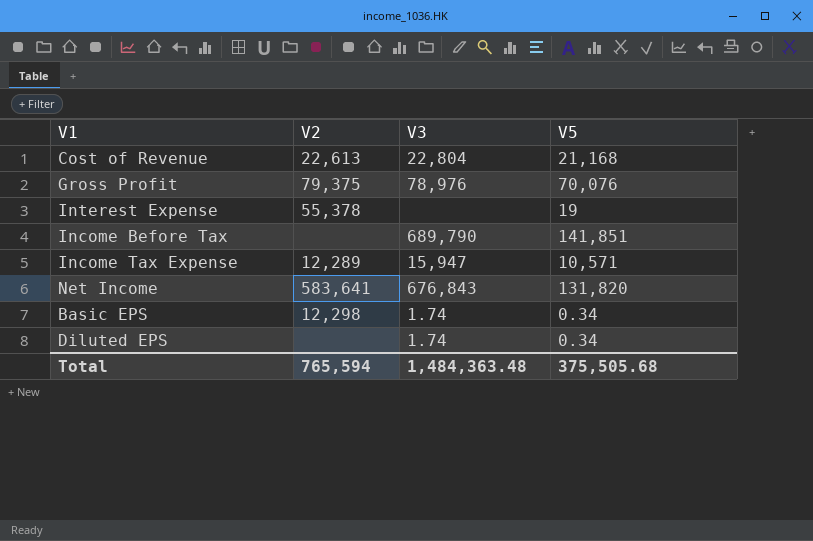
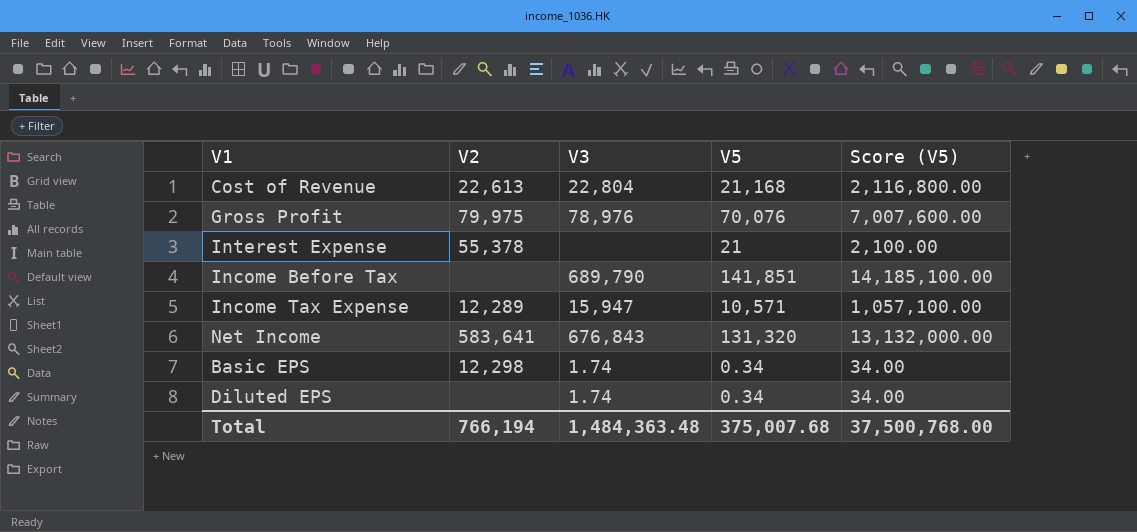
column Score (V5) | formula: none -> [V5] * 100
Gross Profit | V2: 79,375 -> 79,975
Interest Expense | V5: 19 -> 21
Net Income | V5: 131,820 -> 131,320
Total | V2: 765,594 -> 766,194
Total | V5: 375,505.68 -> 375,007.68

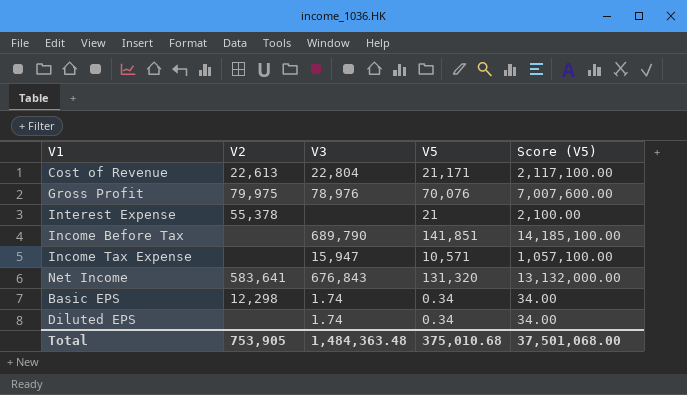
Cost of Revenue | V5: 21,168 -> 21,171
Cost of Revenue | Score (V5): 2,116,800.00 -> 2,117,100.00
Income Tax Expense | V2: 12,289 -> none
Total | V2: 766,194 -> 753,905
Total | V5: 375,007.68 -> 375,010.68
Total | Score (V5): 37,500,768.00 -> 37,501,068.00

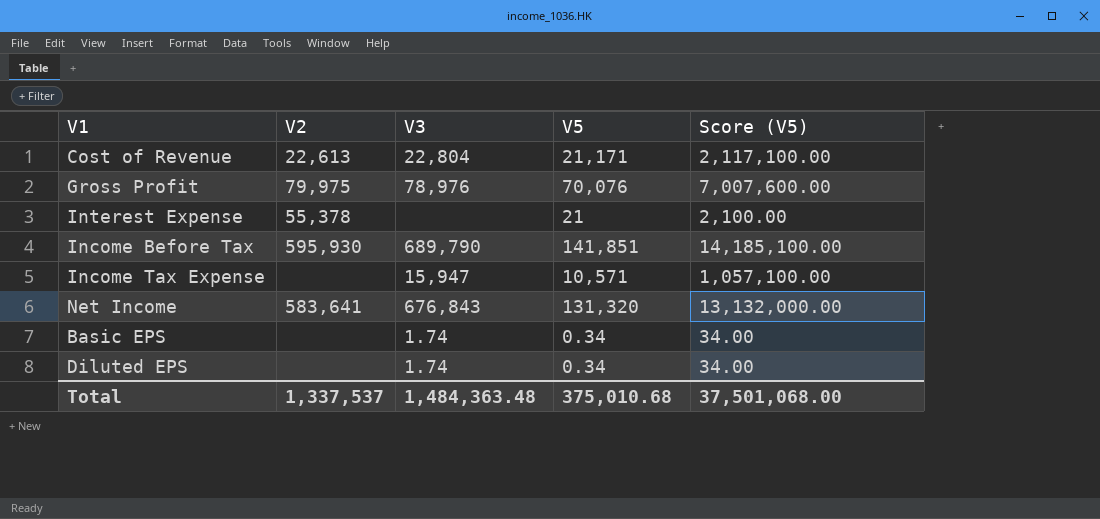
Income Before Tax | V2: none -> 595,930
Basic EPS | V2: 12,298 -> none
Total | V2: 753,905 -> 1,337,537

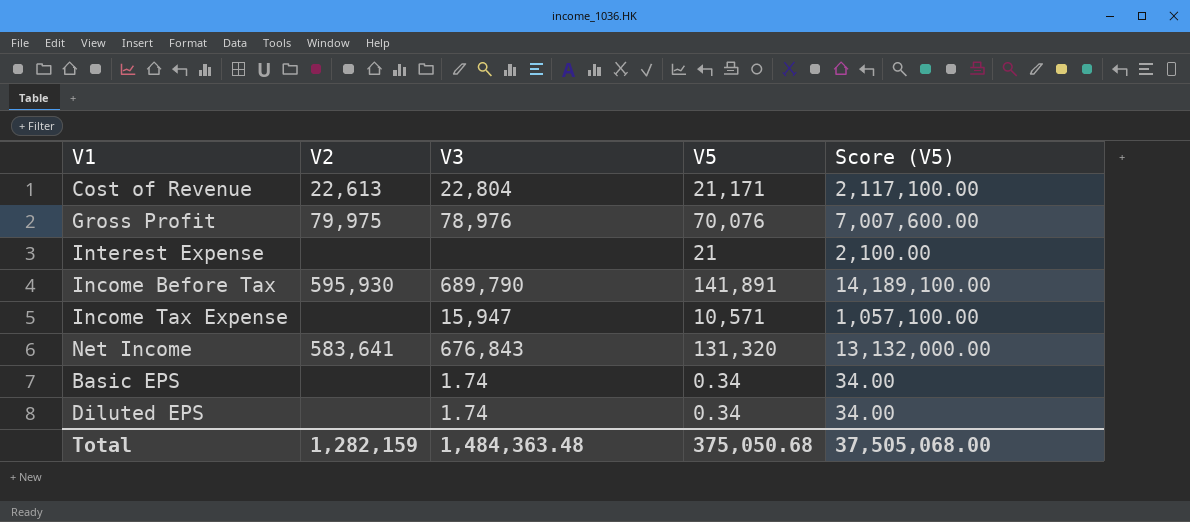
Interest Expense | V2: 55,378 -> none
Income Before Tax | V5: 141,851 -> 141,891
Income Before Tax | Score (V5): 14,185,100.00 -> 14,189,100.00
Total | V2: 1,337,537 -> 1,282,159
Total | V5: 375,010.68 -> 375,050.68
Total | Score (V5): 37,501,068.00 -> 37,505,068.00

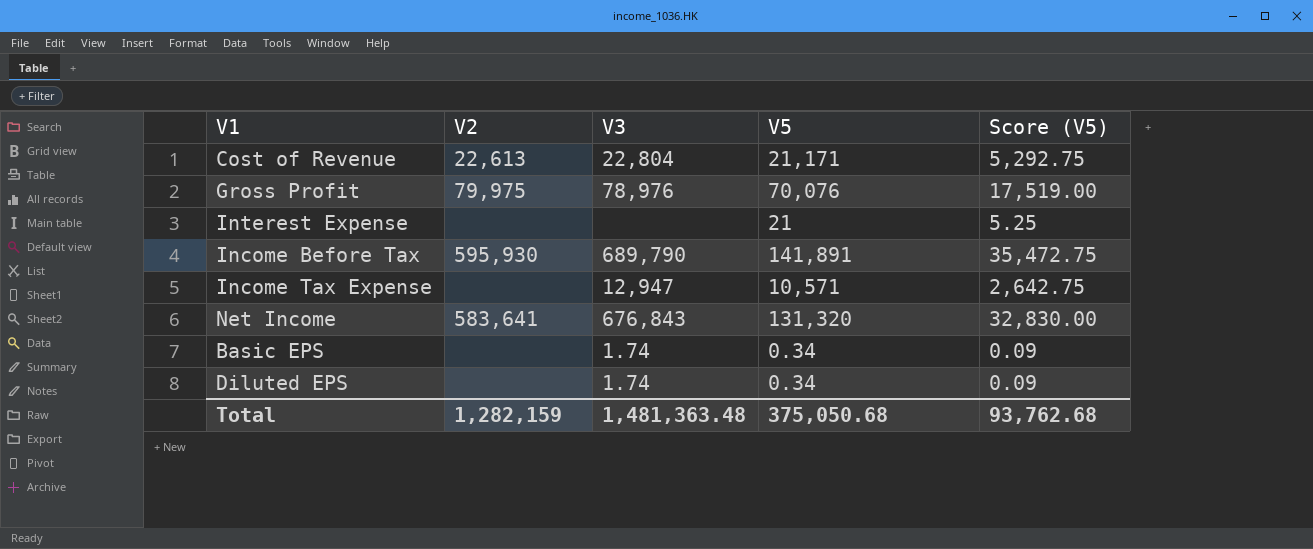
column Score (V5) | formula: [V5] * 100 -> [V5] * 0.25
Income Tax Expense | V3: 15,947 -> 12,947
Total | V3: 1,484,363.48 -> 1,481,363.48
Total | Score (V5): 37,505,068.00 -> 93,762.68

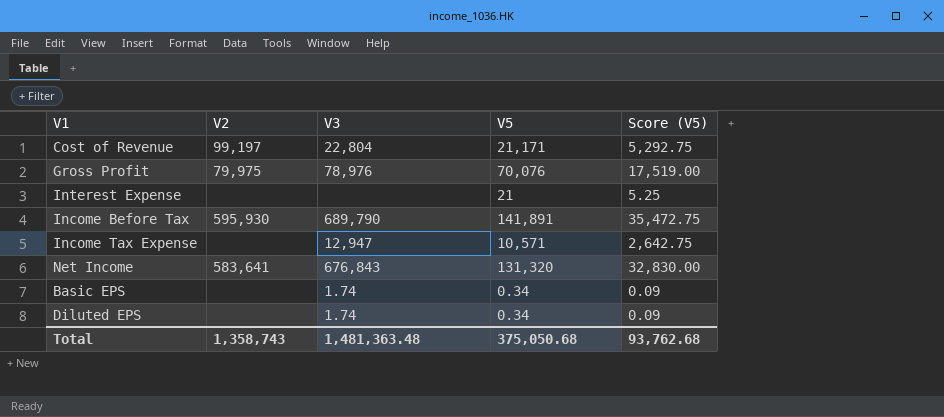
Cost of Revenue | V2: 22,613 -> 99,197
Total | V2: 1,282,159 -> 1,358,743

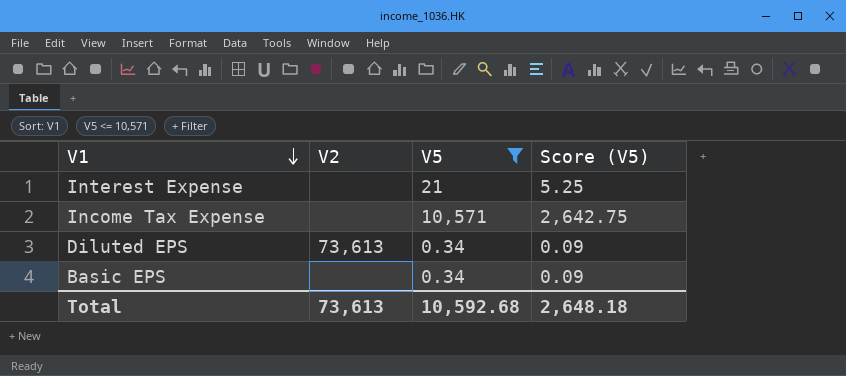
filter: none -> V5 <= 10,571
row order: none -> V1 descending
column V3 | position: 3 -> none
Diluted EPS | V2: none -> 73,613
Total | V2: 1,358,743 -> 73,613
Total | V5: 375,050.68 -> 10,592.68
Total | Score (V5): 93,762.68 -> 2,648.18

